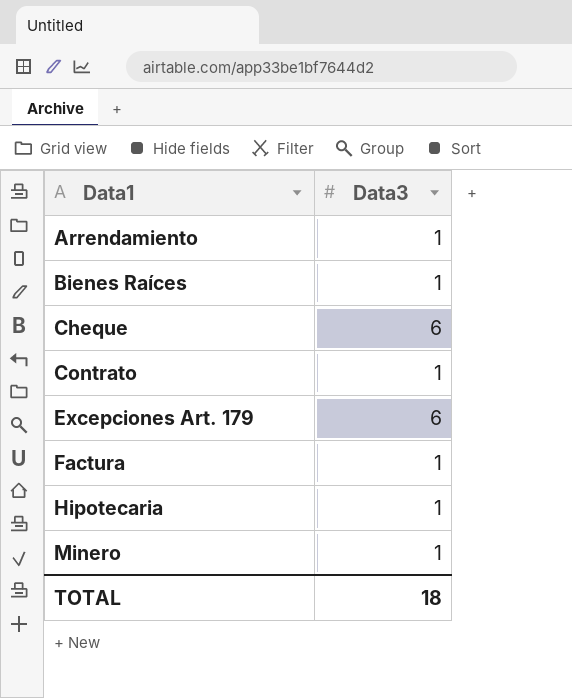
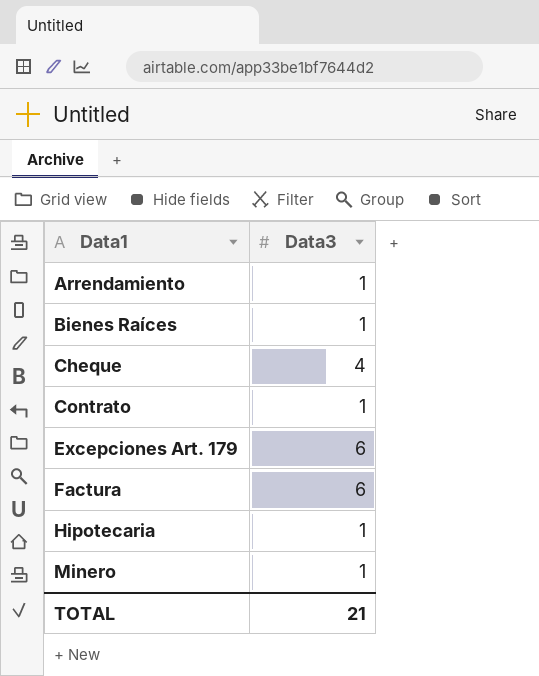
Cheque | Data3: 6 -> 4
Factura | Data3: 1 -> 6
TOTAL | Data3: 18 -> 21

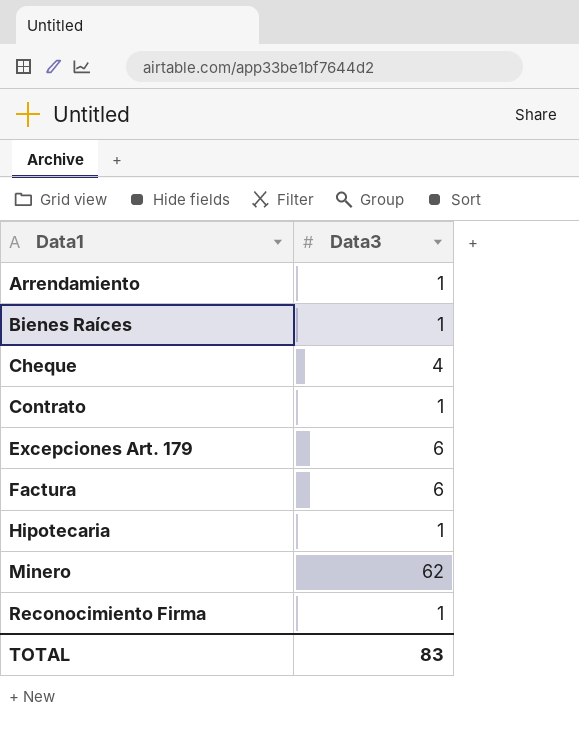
Minero | Data3: 1 -> 62
row Reconocimiento Firma: none -> 1
TOTAL | Data3: 21 -> 83

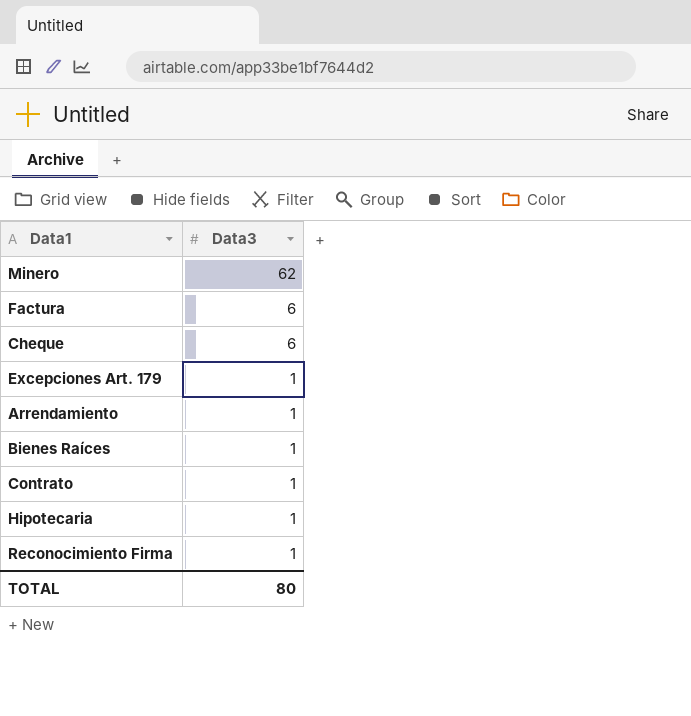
row order: Data1 ascending -> Data3 descending
Cheque | Data3: 4 -> 6
Excepciones Art. 179 | Data3: 6 -> 1
TOTAL | Data3: 83 -> 80

